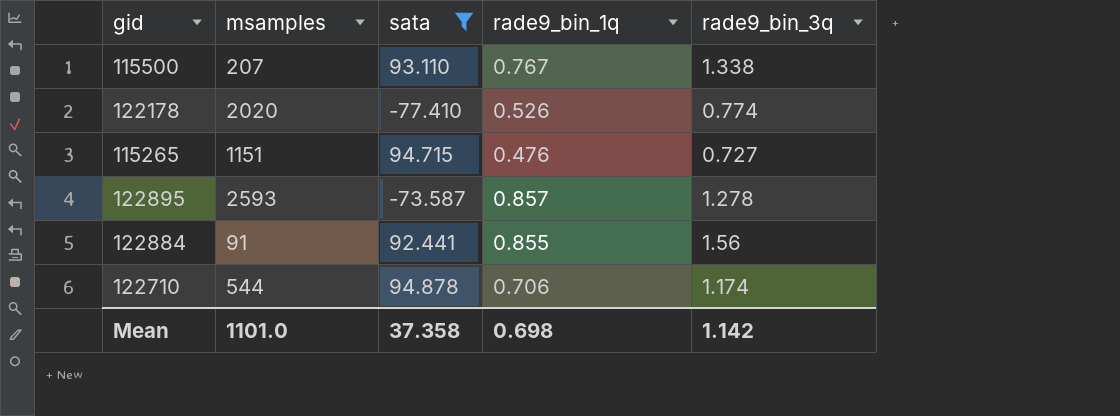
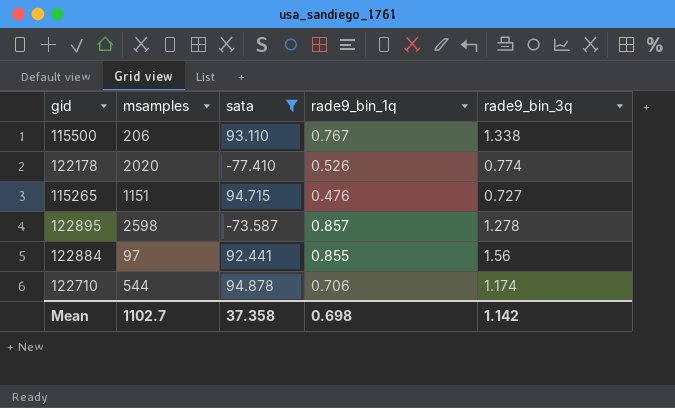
115500 | msamples: 207 -> 206
122895 | msamples: 2593 -> 2598
122884 | msamples: 91 -> 97
Mean | msamples: 1101.0 -> 1102.7

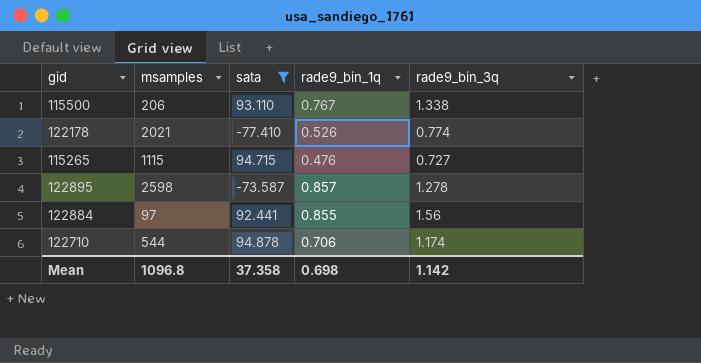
122178 | msamples: 2020 -> 2021
115265 | msamples: 1151 -> 1115
Mean | msamples: 1102.7 -> 1096.8

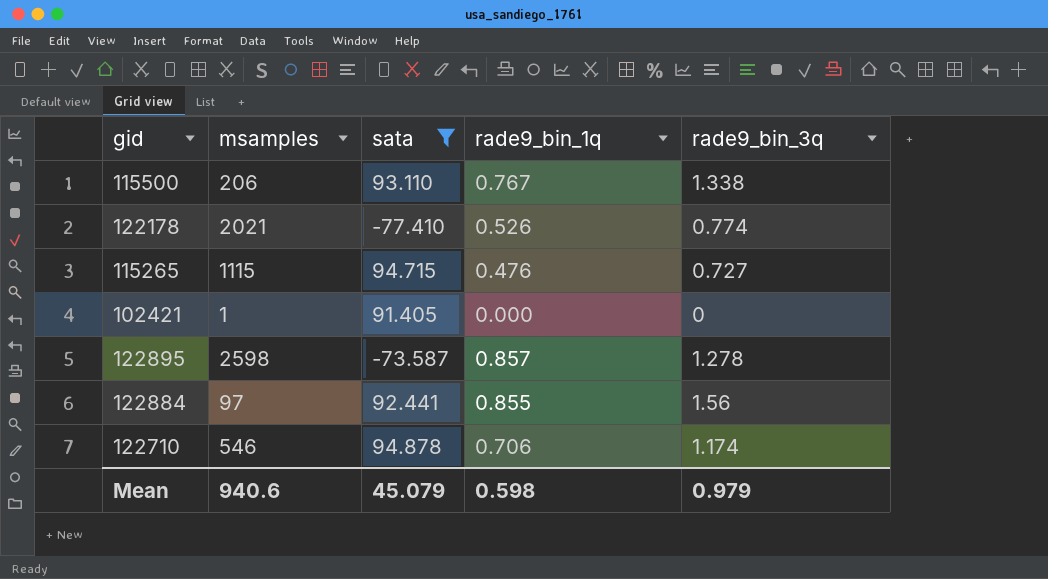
row 102421: none -> 1 | 91.405 | 0.000 | 0
122710 | msamples: 544 -> 546
Mean | msamples: 1096.8 -> 940.6
Mean | sata: 37.358 -> 45.079
Mean | rade9_bin_1q: 0.698 -> 0.598
Mean | rade9_bin_3q: 1.142 -> 0.979

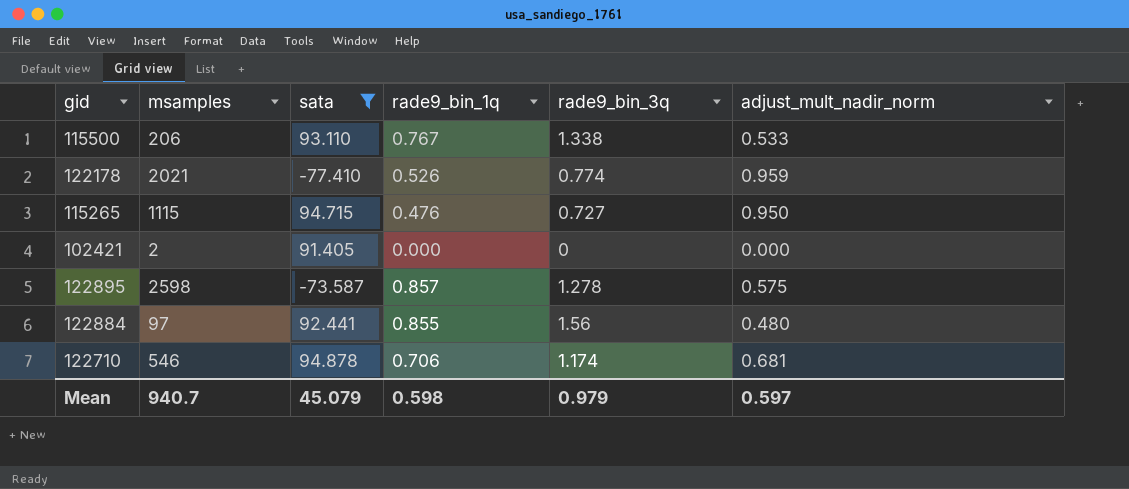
column adjust_mult_nadir_norm | position: none -> 6
102421 | msamples: 1 -> 2
Mean | msamples: 940.6 -> 940.7

